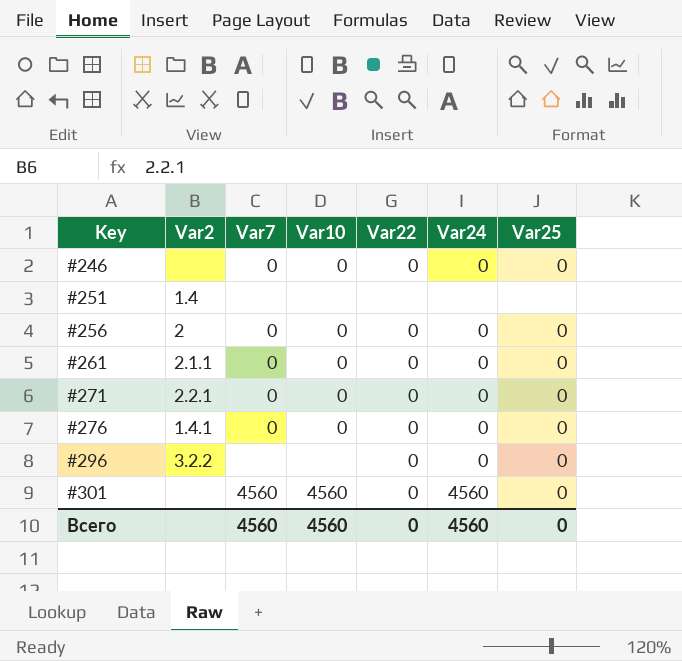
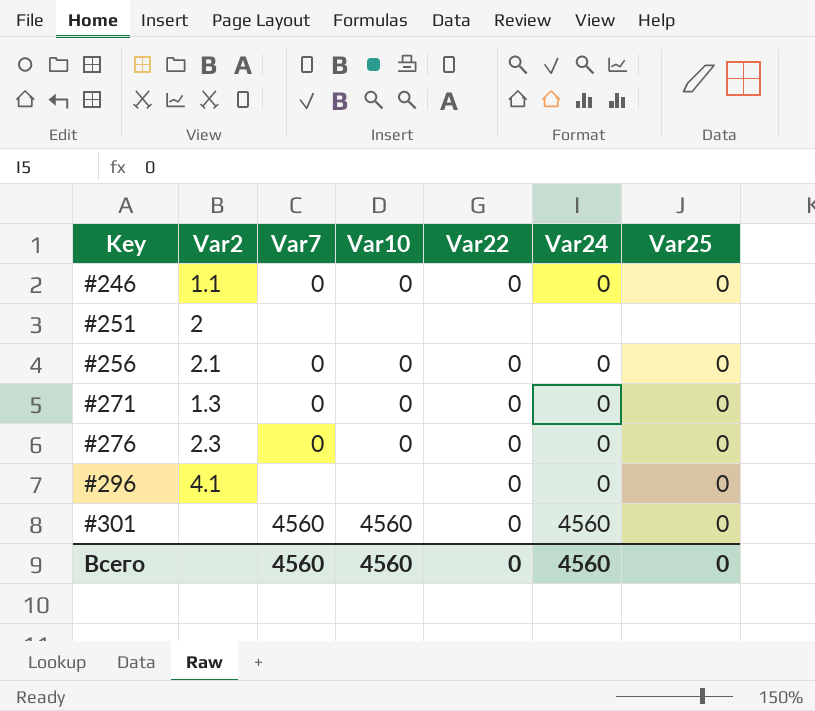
row #261: 2.1.1 | 0 | 0 | 0 | 0 | 0 -> none
#246 | Var2: none -> 1.1
#251 | Var2: 1.4 -> 2
#256 | Var2: 2 -> 2.1
#271 | Var2: 2.2.1 -> 1.3
#276 | Var2: 1.4.1 -> 2.3
#296 | Var2: 3.2.2 -> 4.1

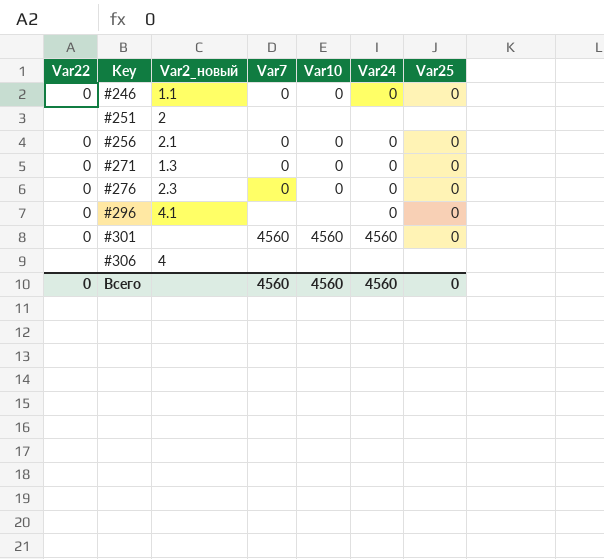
column Var22 | position: 5 -> 1
column name: Var2 -> Var2_новый
row #306: none -> none | 4 | none | none | none | none

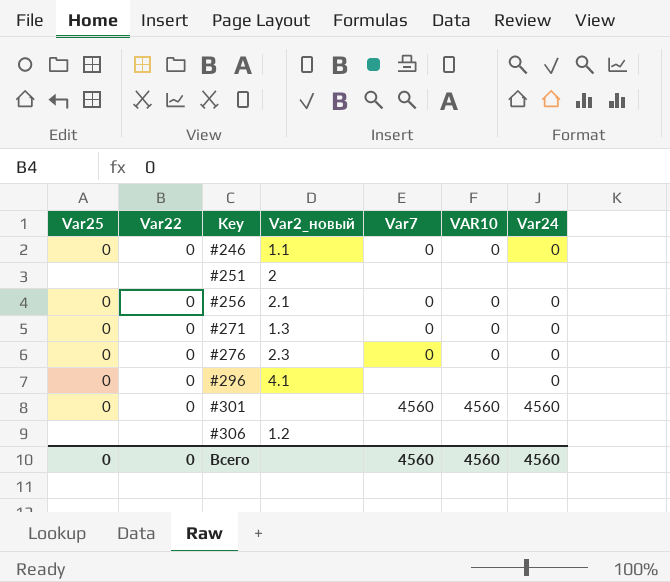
column Var25 | position: 7 -> 1
column name: Var10 -> VAR10
#306 | Var2_новый: 4 -> 1.2

